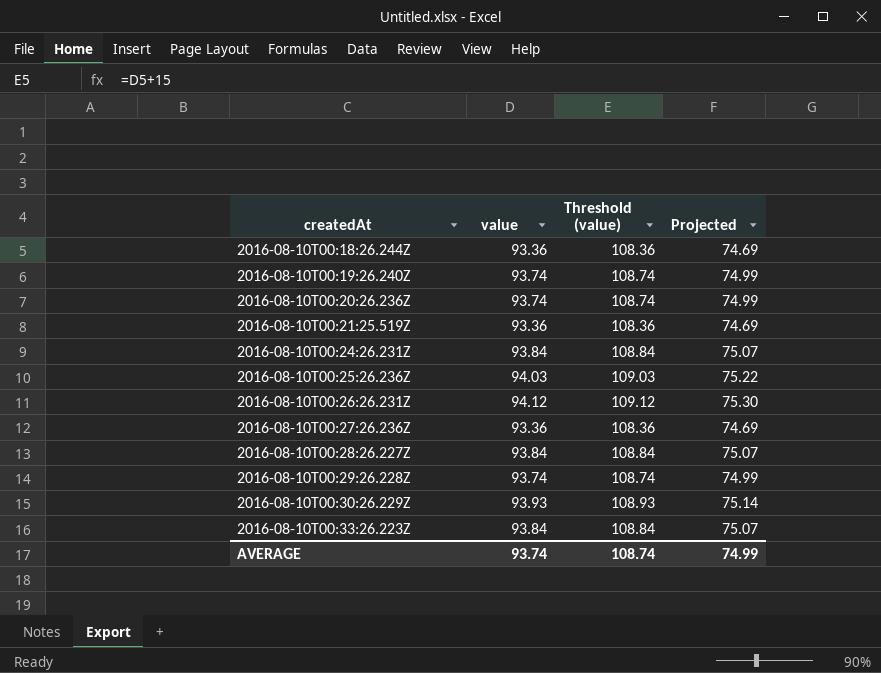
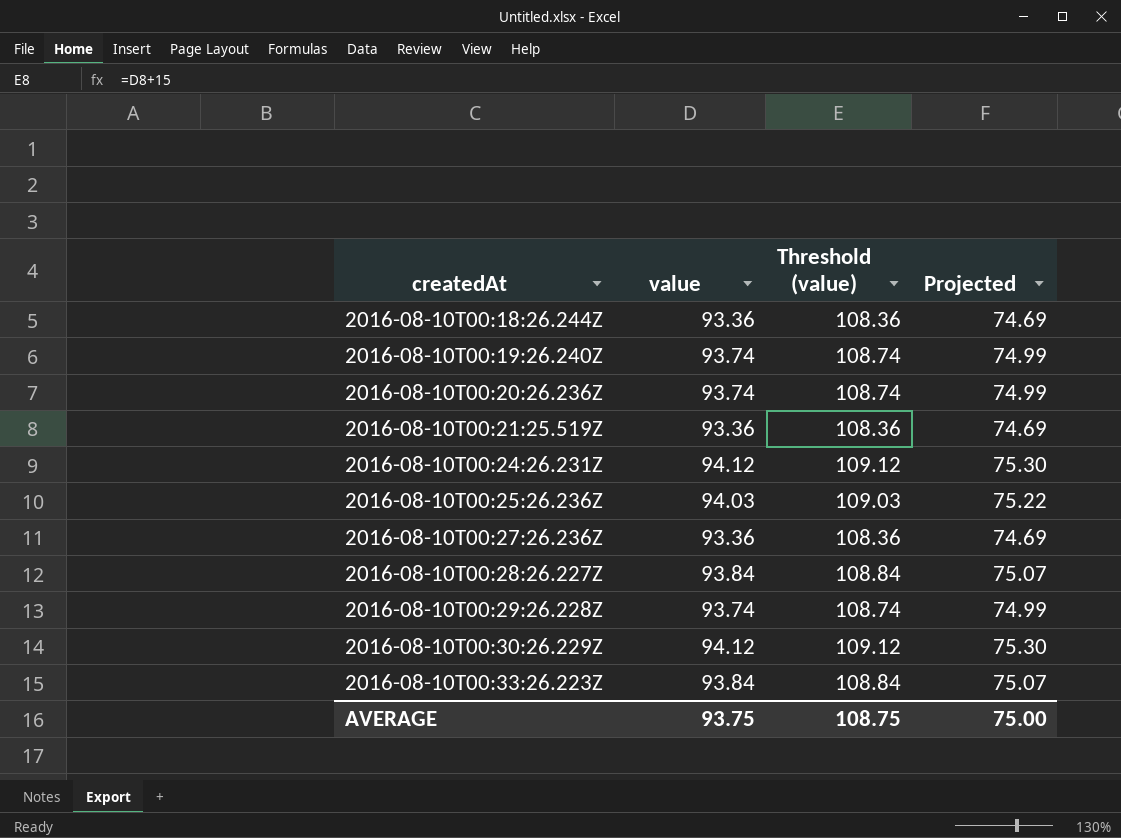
row 2016-08-10T00:26:26.231Z: 94.12 | 109.12 | 75.30 -> none
2016-08-10T00:24:26.231Z | value: 93.84 -> 94.12
2016-08-10T00:24:26.231Z | Threshold (value): 108.84 -> 109.12
2016-08-10T00:24:26.231Z | Projected: 75.07 -> 75.30
2016-08-10T00:30:26.229Z | value: 93.93 -> 94.12
2016-08-10T00:30:26.229Z | Threshold (value): 108.93 -> 109.12
2016-08-10T00:30:26.229Z | Projected: 75.14 -> 75.30
AVERAGE | value: 93.74 -> 93.75
AVERAGE | Threshold (value): 108.74 -> 108.75
AVERAGE | Projected: 74.99 -> 75.00

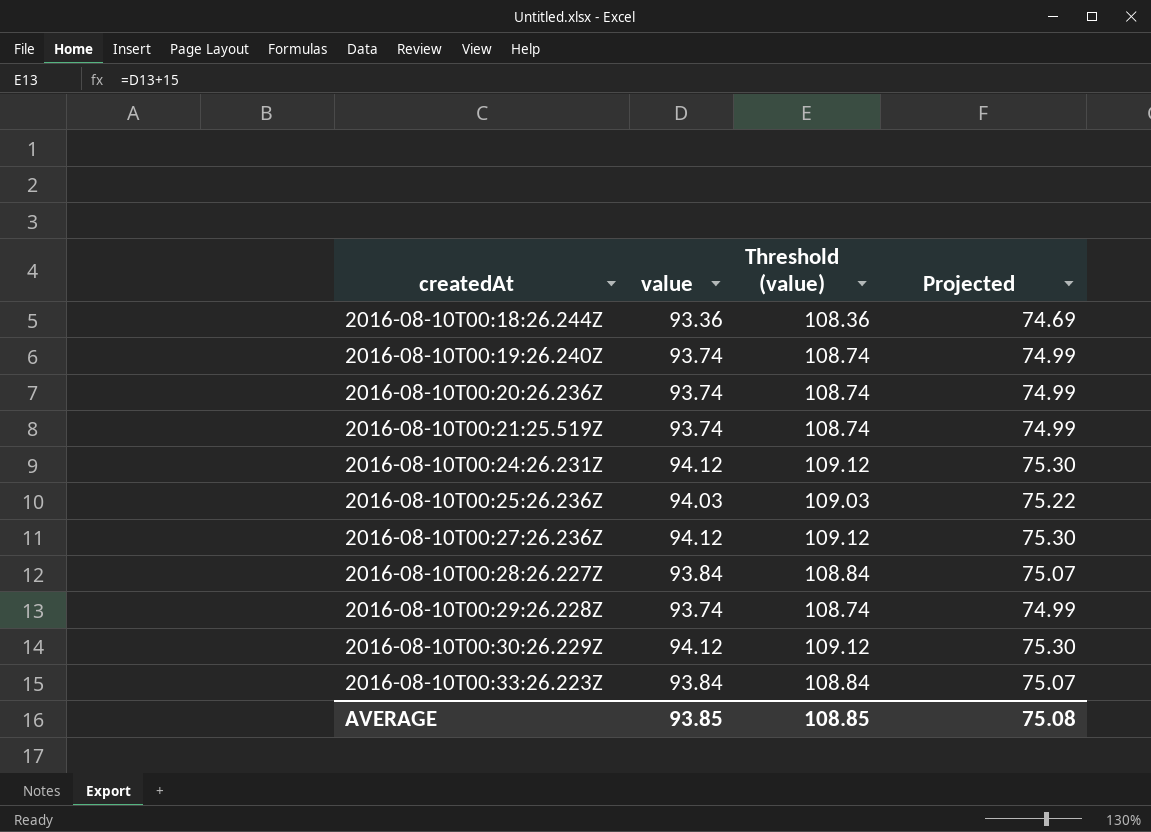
2016-08-10T00:21:25.519Z | value: 93.36 -> 93.74
2016-08-10T00:21:25.519Z | Threshold (value): 108.36 -> 108.74
2016-08-10T00:21:25.519Z | Projected: 74.69 -> 74.99
2016-08-10T00:27:26.236Z | value: 93.36 -> 94.12
2016-08-10T00:27:26.236Z | Threshold (value): 108.36 -> 109.12
2016-08-10T00:27:26.236Z | Projected: 74.69 -> 75.30
AVERAGE | value: 93.75 -> 93.85
AVERAGE | Threshold (value): 108.75 -> 108.85
AVERAGE | Projected: 75.00 -> 75.08

